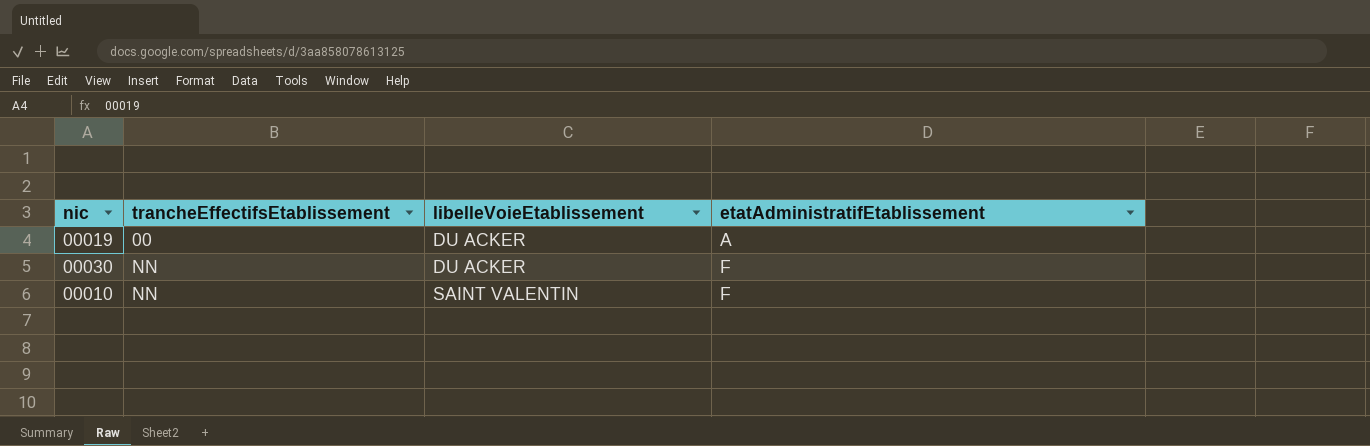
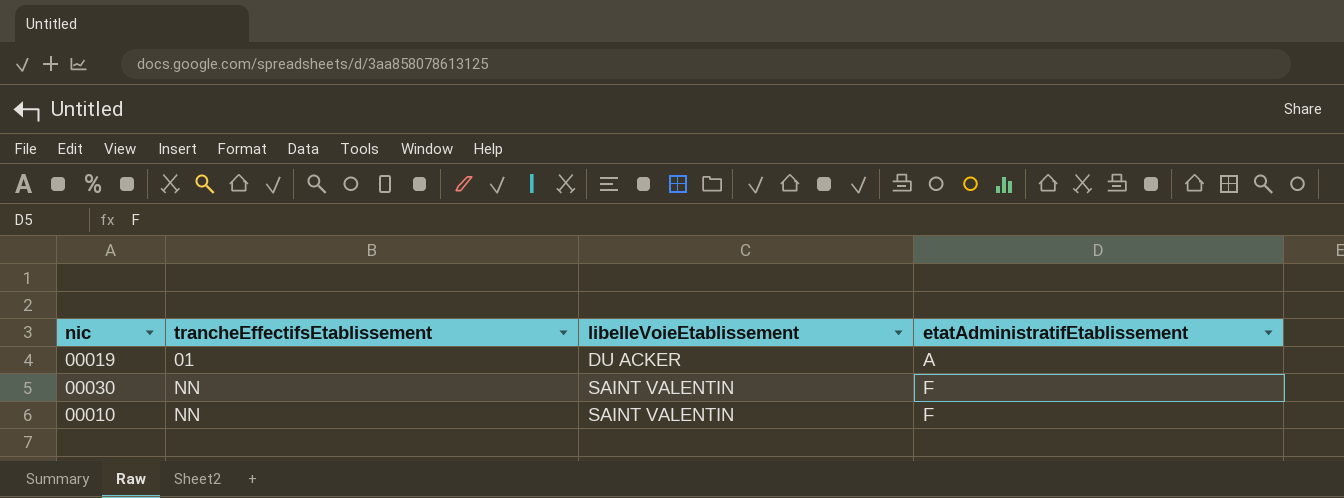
00019 | trancheEffectifsEtablissement: 00 -> 01
00030 | libelleVoieEtablissement: DU ACKER -> SAINT VALENTIN

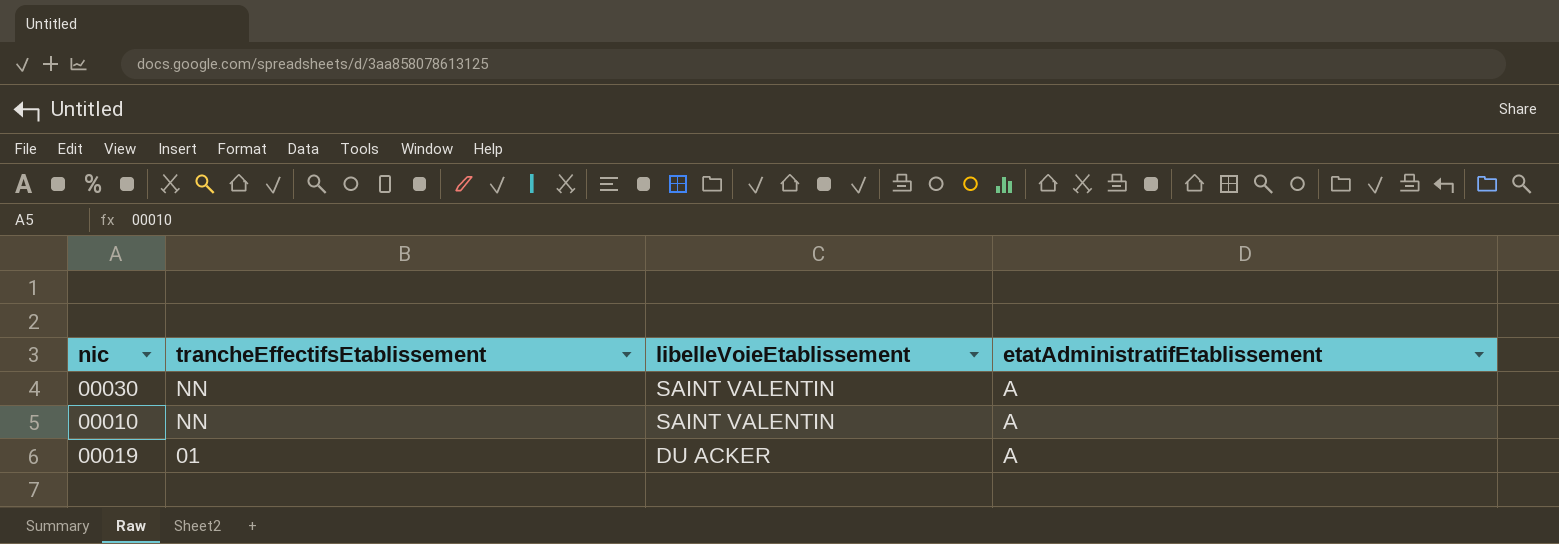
row order: trancheEffectifsEtablissement ascending -> trancheEffectifsEtablissement descending
00030 | etatAdministratifEtablissement: F -> A
00010 | etatAdministratifEtablissement: F -> A

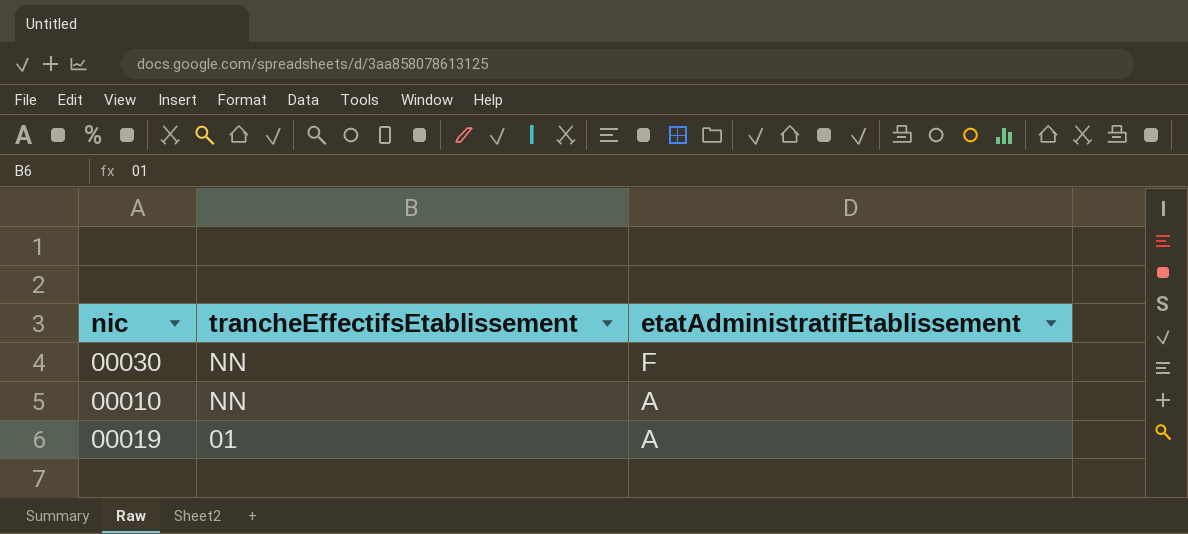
column libelleVoieEtablissement | position: 3 -> none
00030 | etatAdministratifEtablissement: A -> F

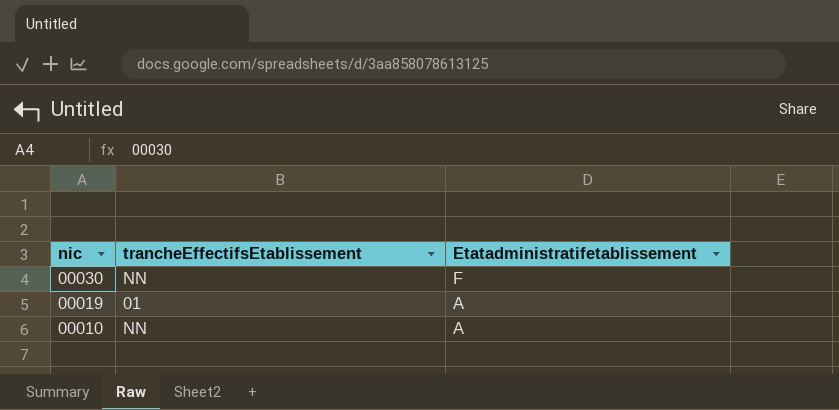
row order: trancheEffectifsEtablissement descending -> nic descending
column name: etatAdministratifEtablissement -> Etatadministratifetablissement

